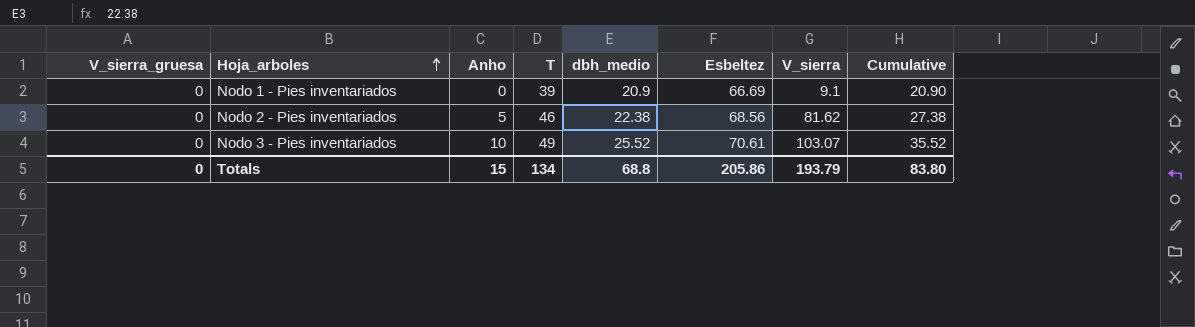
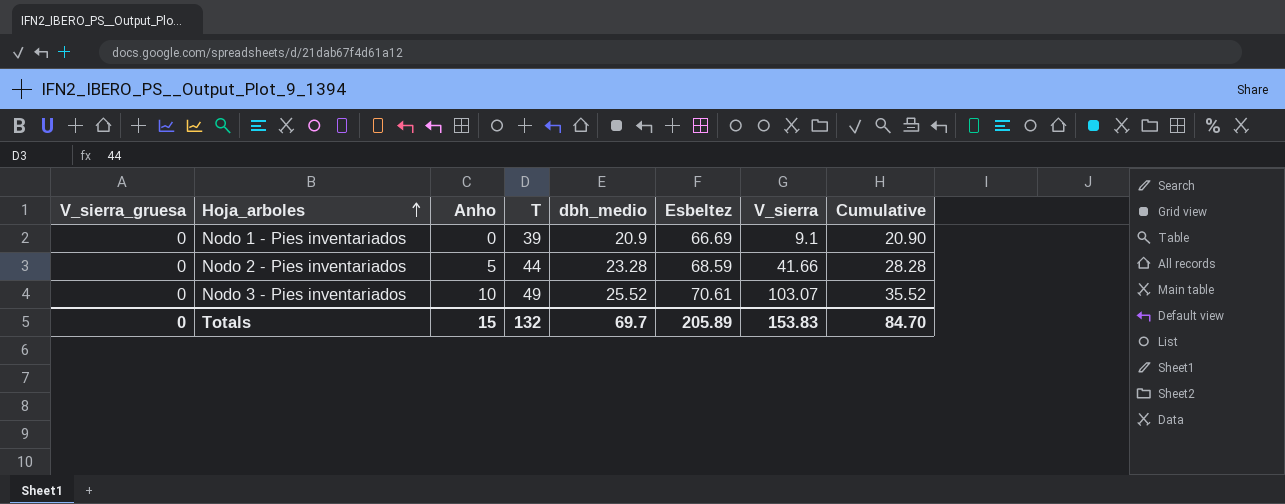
Nodo 2 - Pies inventariados | T: 46 -> 44
Nodo 2 - Pies inventariados | dbh_medio: 22.38 -> 23.28
Nodo 2 - Pies inventariados | Esbeltez: 68.56 -> 68.59
Nodo 2 - Pies inventariados | V_sierra: 81.62 -> 41.66
Nodo 2 - Pies inventariados | Cumulative: 27.38 -> 28.28
Totals | T: 134 -> 132
Totals | dbh_medio: 68.8 -> 69.7
Totals | Esbeltez: 205.86 -> 205.89
Totals | V_sierra: 193.79 -> 153.83
Totals | Cumulative: 83.80 -> 84.70

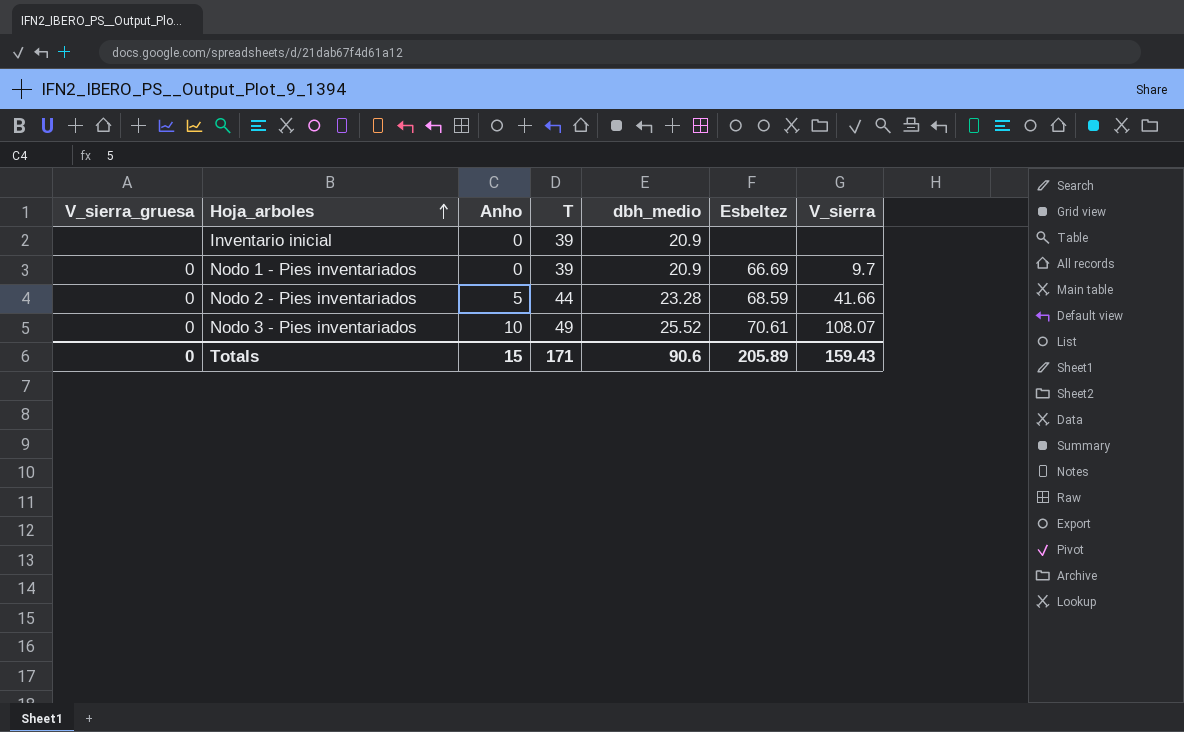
column Cumulative | formula: [Anho] + [dbh_medio] -> none
row Inventario inicial: none -> none | 0 | 39 | 20.9 | none | none
Nodo 1 - Pies inventariados | V_sierra: 9.1 -> 9.7
Nodo 3 - Pies inventariados | V_sierra: 103.07 -> 108.07
Totals | T: 132 -> 171
Totals | dbh_medio: 69.7 -> 90.6
Totals | V_sierra: 153.83 -> 159.43

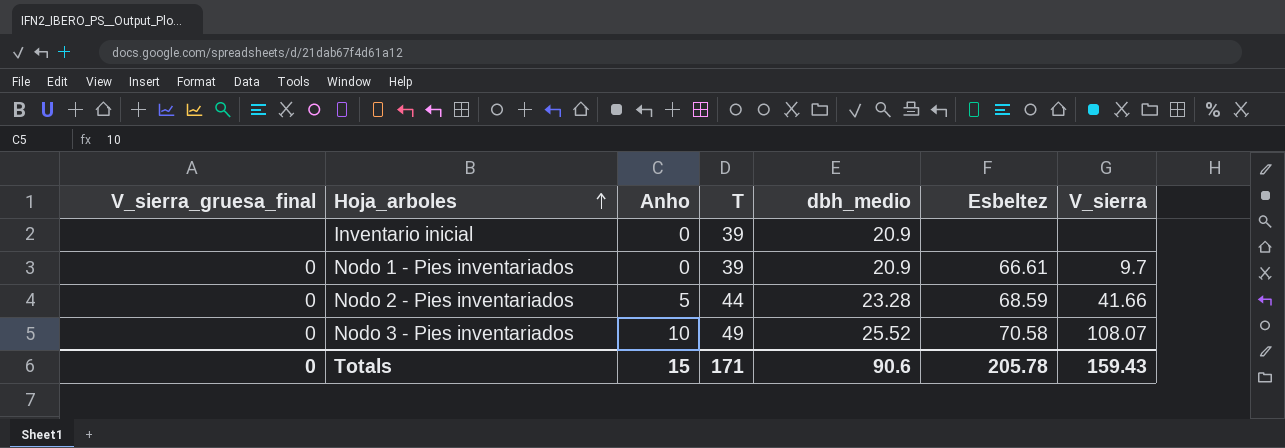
column name: V_sierra_gruesa -> V_sierra_gruesa_final
Nodo 1 - Pies inventariados | Esbeltez: 66.69 -> 66.61
Nodo 3 - Pies inventariados | Esbeltez: 70.61 -> 70.58
Totals | Esbeltez: 205.89 -> 205.78

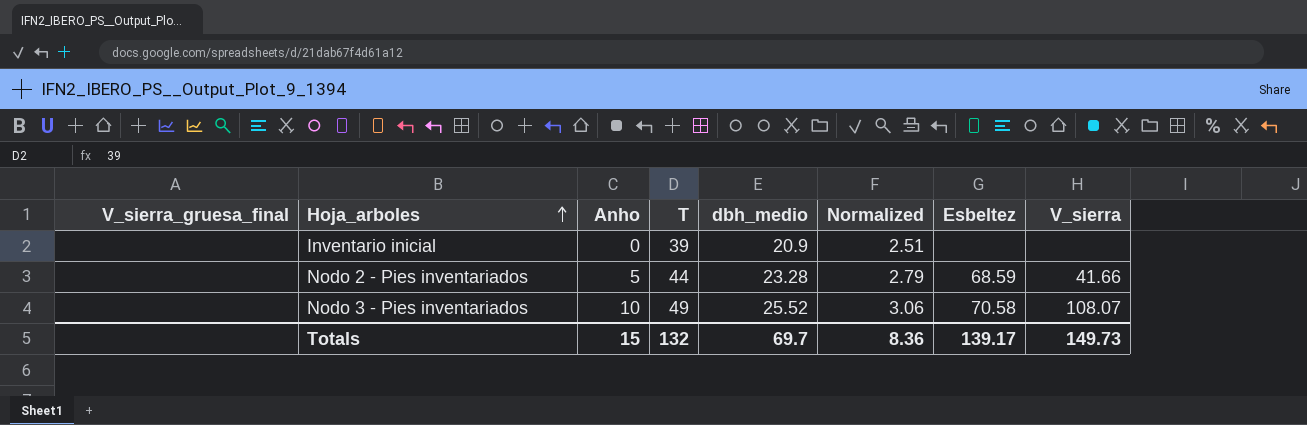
column Normalized | formula: none -> [dbh_medio] * 0.12
row Nodo 1 - Pies inventariados: 0 | 0 | 39 | 20.9 | 66.61 | 9.7 -> none
Nodo 2 - Pies inventariados | V_sierra_gruesa_final: 0 -> none
Nodo 3 - Pies inventariados | V_sierra_gruesa_final: 0 -> none
Totals | V_sierra_gruesa_final: 0 -> none
Totals | T: 171 -> 132
Totals | dbh_medio: 90.6 -> 69.7
Totals | Esbeltez: 205.78 -> 139.17
Totals | V_sierra: 159.43 -> 149.73

